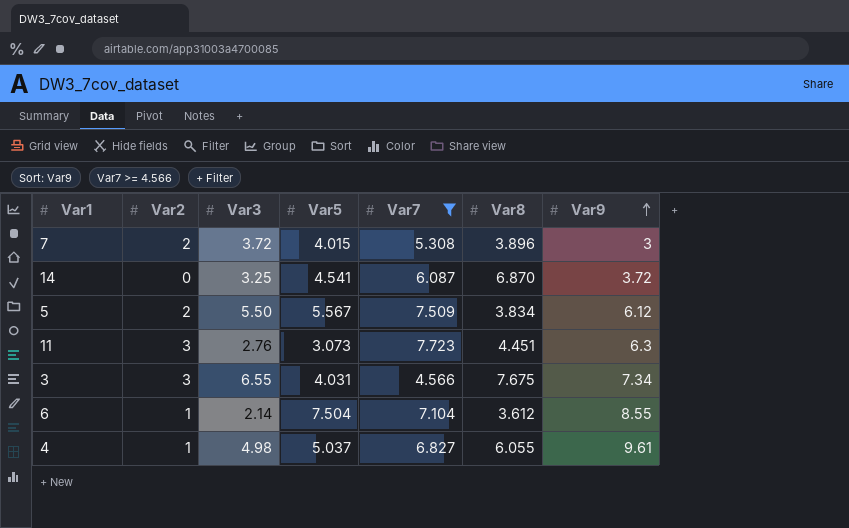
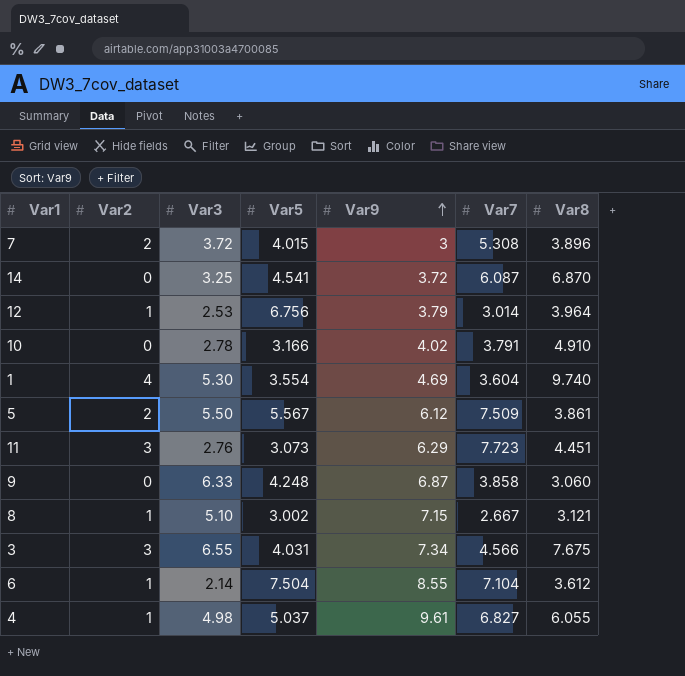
filter: Var7 >= 4.566 -> none
column Var9 | position: 7 -> 5
5 | Var8: 3.834 -> 3.861
11 | Var9: 6.3 -> 6.29

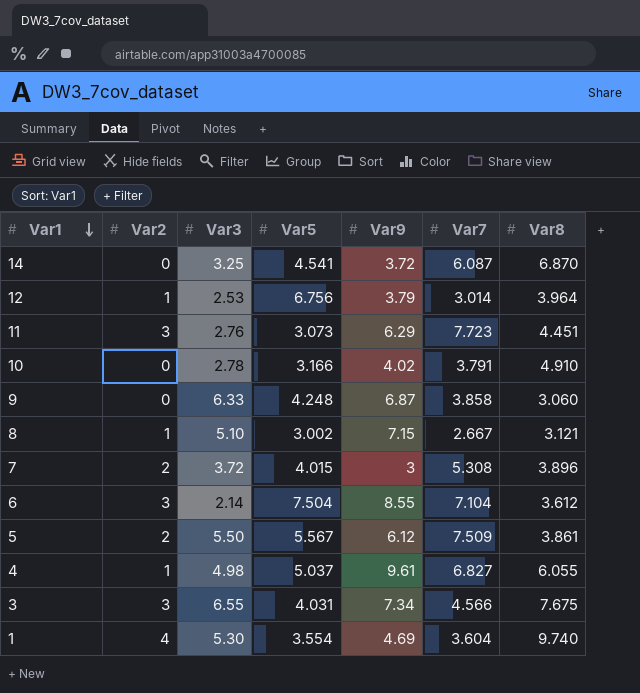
row order: Var9 ascending -> Var1 descending
6 | Var2: 1 -> 3

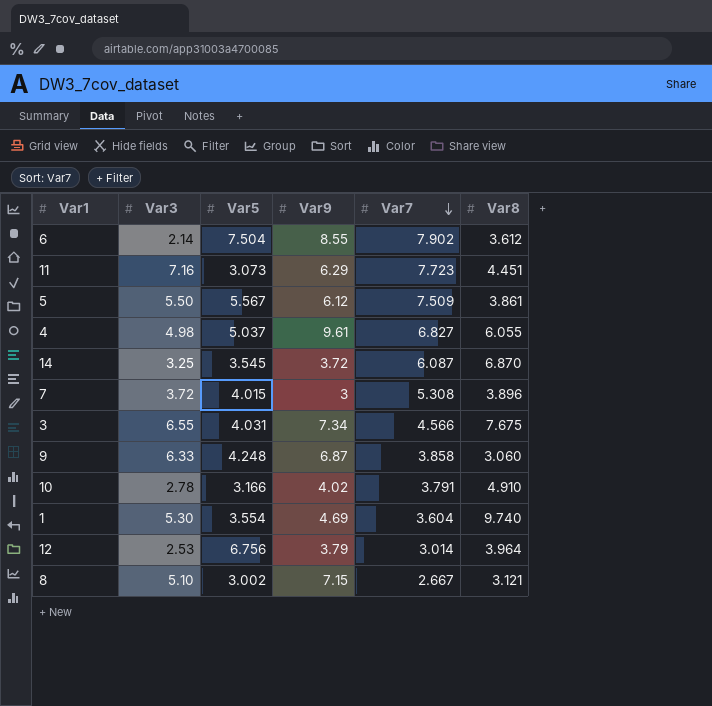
row order: Var1 descending -> Var7 descending
column Var2 | position: 2 -> none
6 | Var7: 7.104 -> 7.902
11 | Var3: 2.76 -> 7.16
14 | Var5: 4.541 -> 3.545

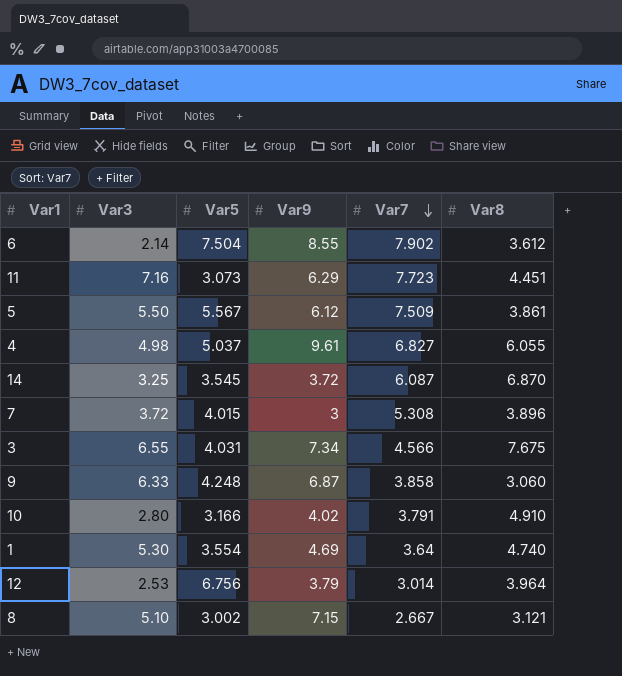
10 | Var3: 2.78 -> 2.80
1 | Var7: 3.604 -> 3.64
1 | Var8: 9.740 -> 4.740

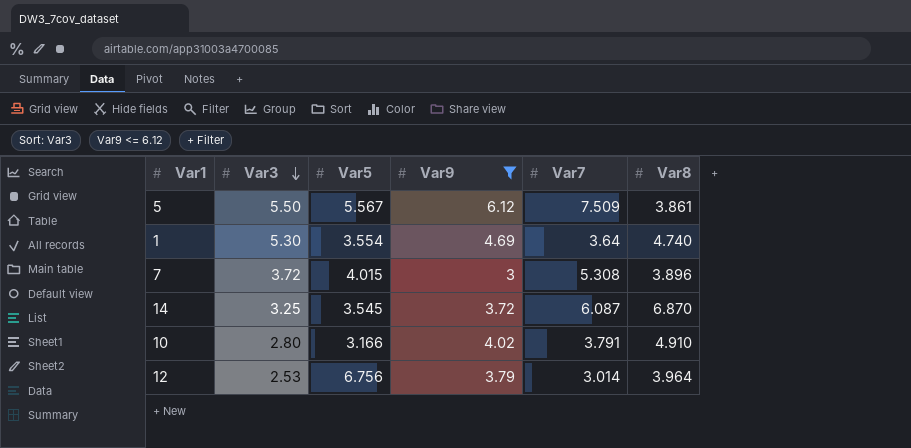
filter: none -> Var9 <= 6.12
row order: Var7 descending -> Var3 descending

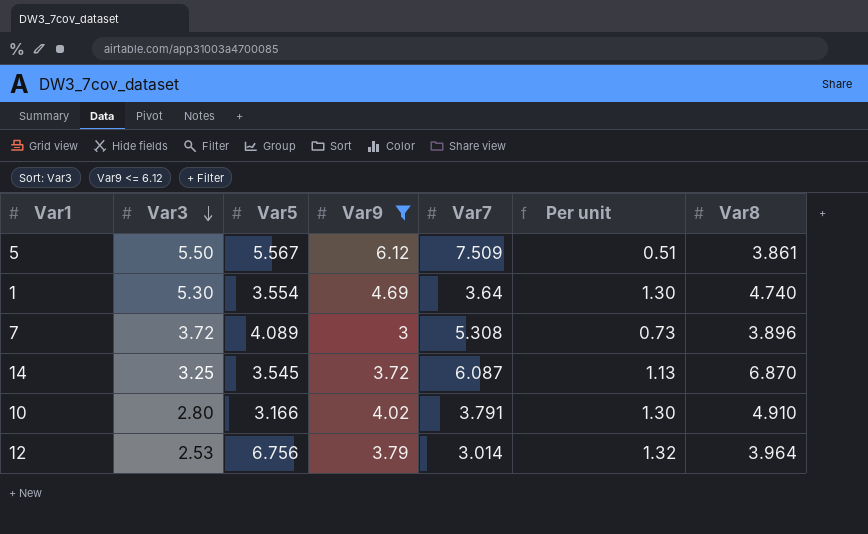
column Per unit | formula: none -> [Var8] / [Var7]
7 | Var5: 4.015 -> 4.089

